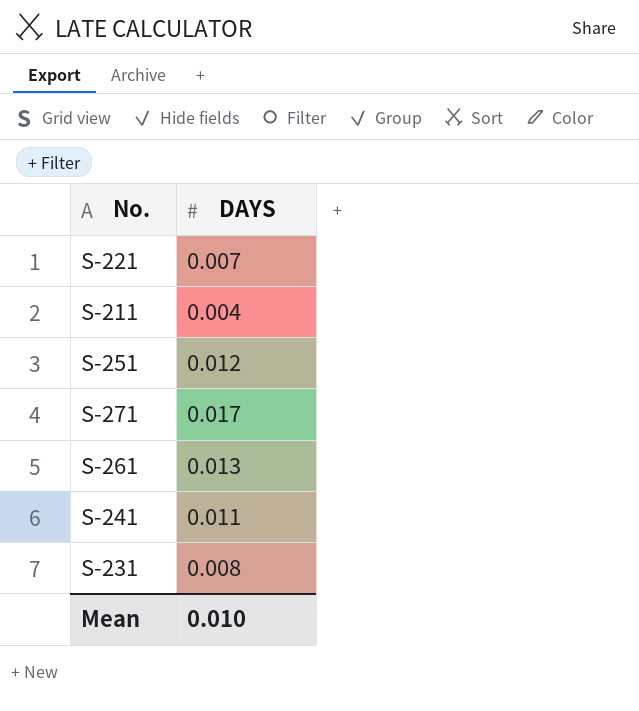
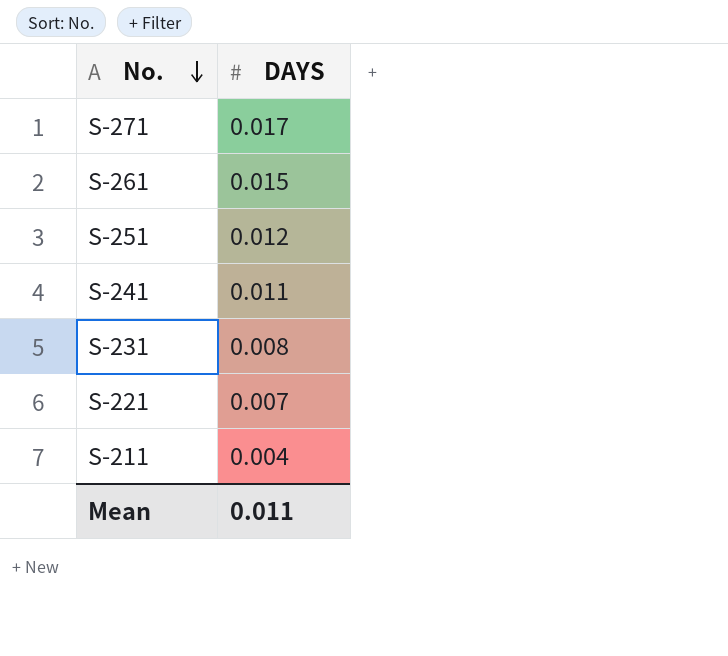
row order: none -> No. descending
S-261 | DAYS: 0.013 -> 0.015
Mean | DAYS: 0.010 -> 0.011

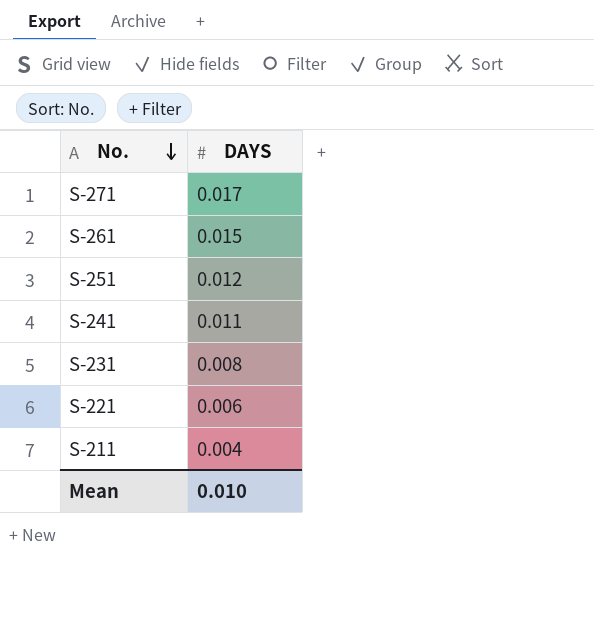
S-221 | DAYS: 0.007 -> 0.006
Mean | DAYS: 0.011 -> 0.010

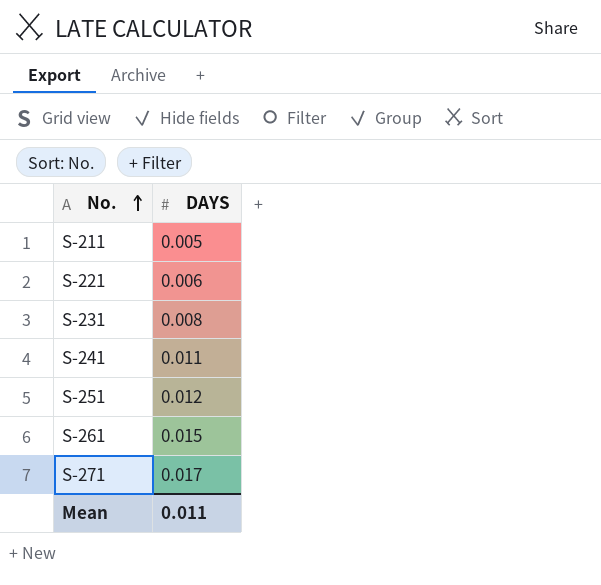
row order: No. descending -> No. ascending
S-211 | DAYS: 0.004 -> 0.005
Mean | DAYS: 0.010 -> 0.011

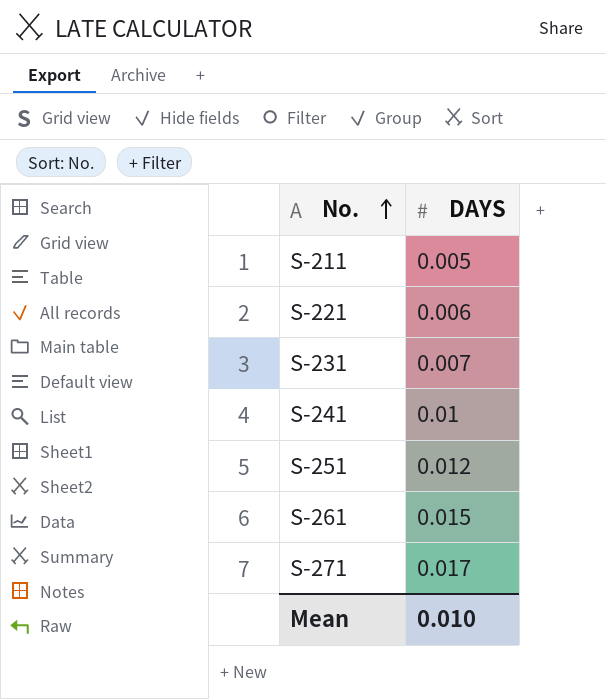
S-231 | DAYS: 0.008 -> 0.007
S-241 | DAYS: 0.011 -> 0.01
Mean | DAYS: 0.011 -> 0.010

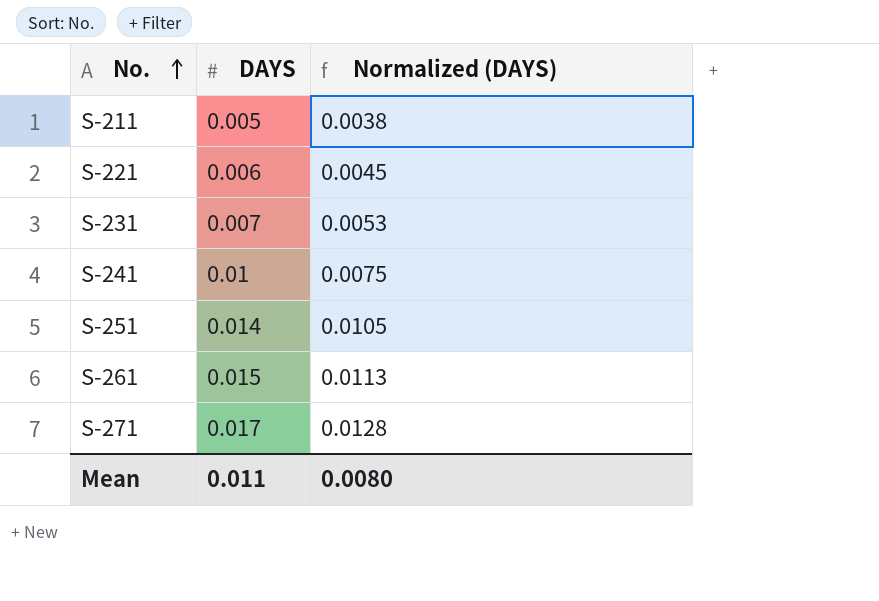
column Normalized (DAYS) | formula: none -> [DAYS] * 0.75
S-251 | DAYS: 0.012 -> 0.014
Mean | DAYS: 0.010 -> 0.011

